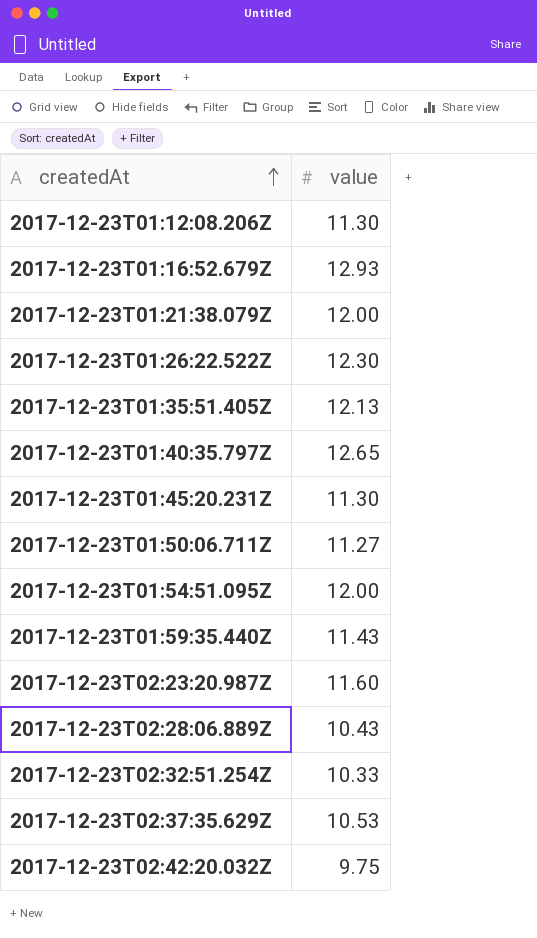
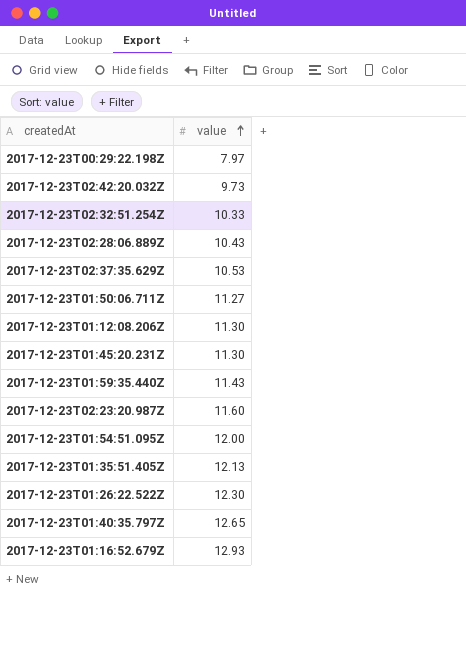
row order: createdAt ascending -> value ascending
row 2017-12-23T01:21:38.079Z: 12.00 -> none
row 2017-12-23T00:29:22.198Z: none -> 7.97
2017-12-23T02:42:20.032Z | value: 9.75 -> 9.73

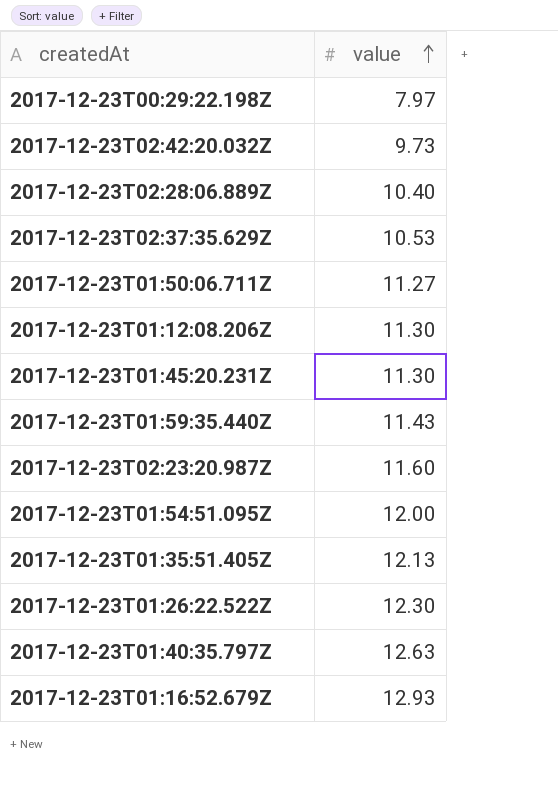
row 2017-12-23T02:32:51.254Z: 10.33 -> none
2017-12-23T02:28:06.889Z | value: 10.43 -> 10.40
2017-12-23T01:40:35.797Z | value: 12.65 -> 12.63

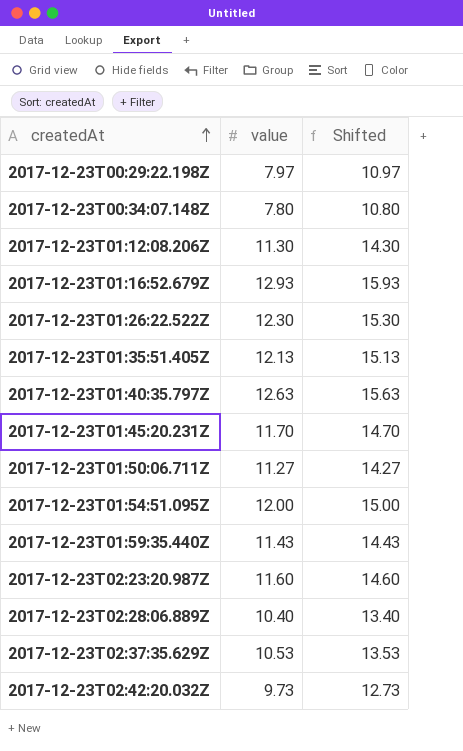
row order: value ascending -> createdAt ascending
column Shifted | formula: none -> [value] + 3
row 2017-12-23T00:34:07.148Z: none -> 7.80 | 10.80
2017-12-23T01:45:20.231Z | value: 11.30 -> 11.70

